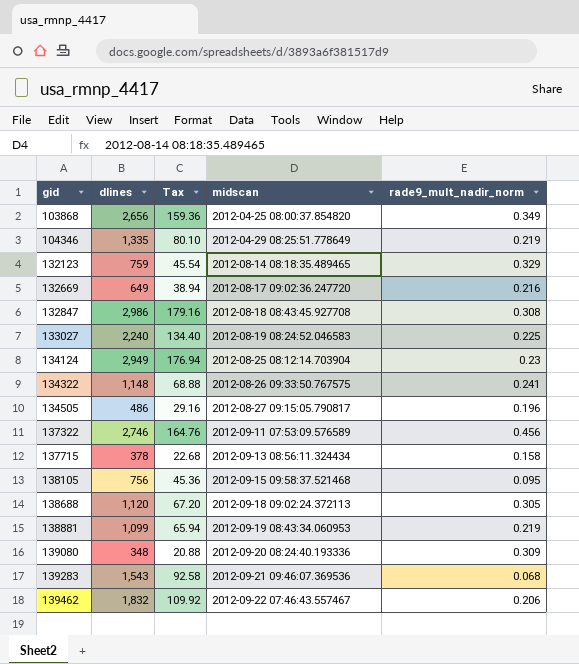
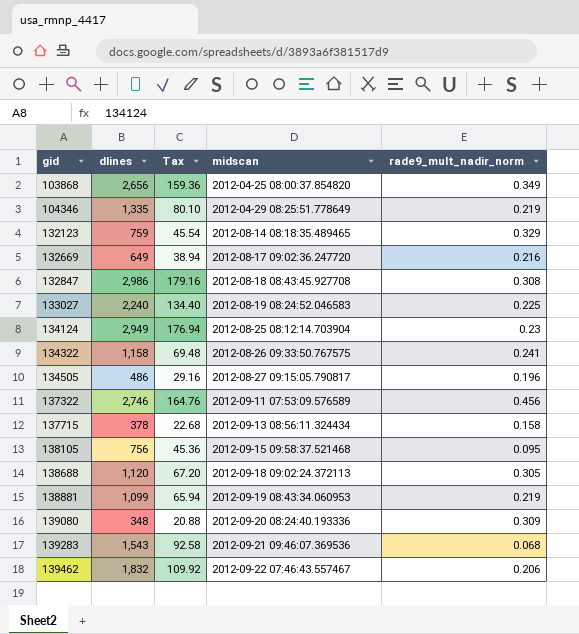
134322 | dlines: 1,148 -> 1,158
134322 | Tax: 68.88 -> 69.48

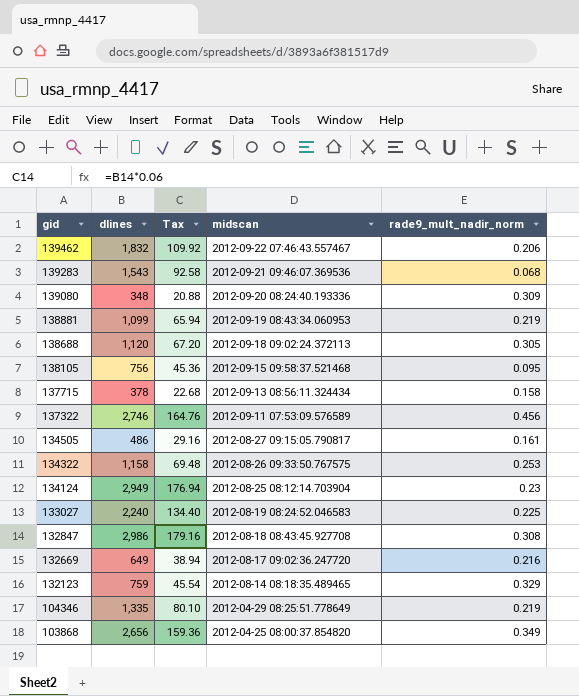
row order: gid ascending -> gid descending
134505 | rade9_mult_nadir_norm: 0.196 -> 0.161
134322 | rade9_mult_nadir_norm: 0.241 -> 0.253

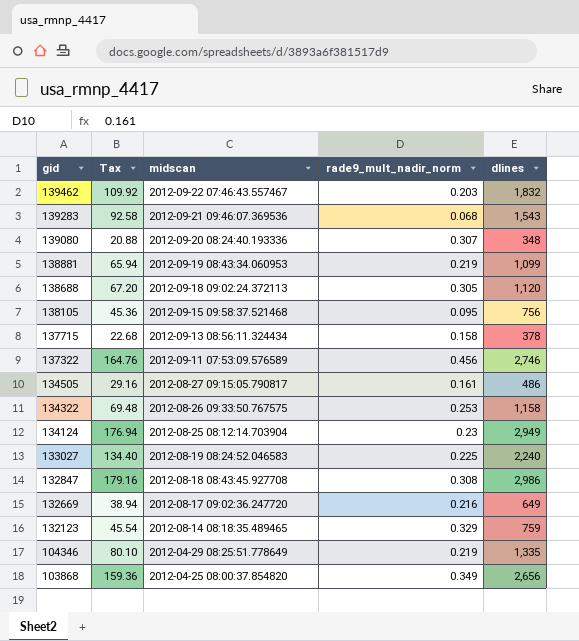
column dlines | position: 2 -> 5
139462 | rade9_mult_nadir_norm: 0.206 -> 0.203
139080 | rade9_mult_nadir_norm: 0.309 -> 0.307

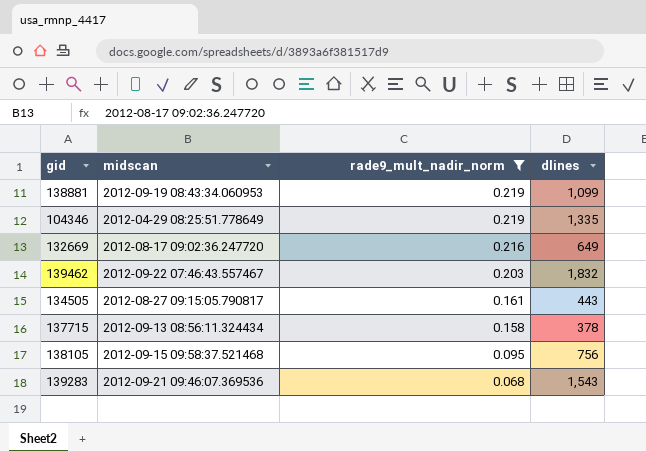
filter: none -> rade9_mult_nadir_norm <= 0.219
row order: gid descending -> rade9_mult_nadir_norm descending
column Tax | formula: [dlines] * 0.06 -> none
134505 | dlines: 486 -> 443

